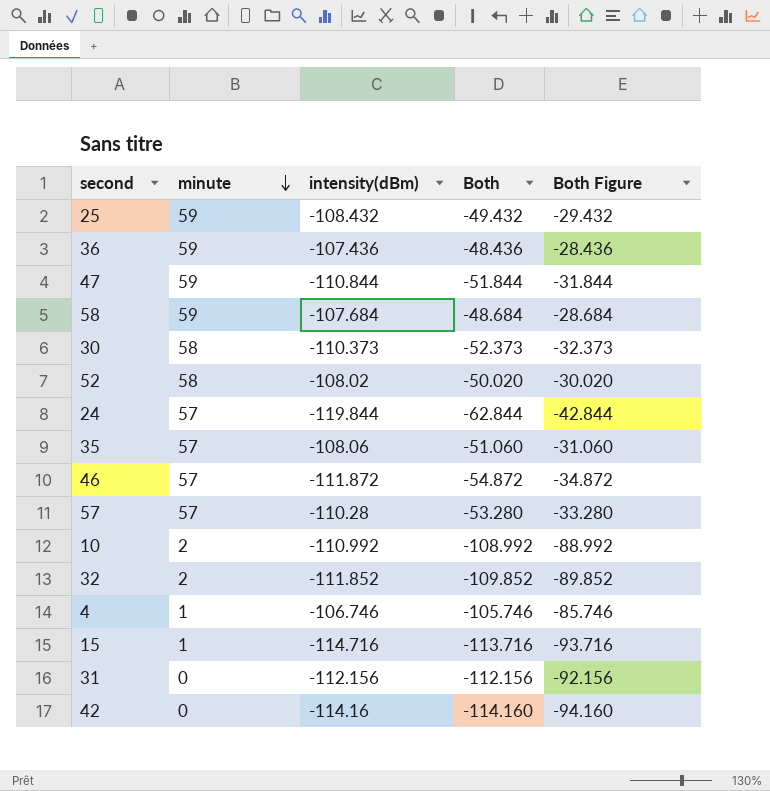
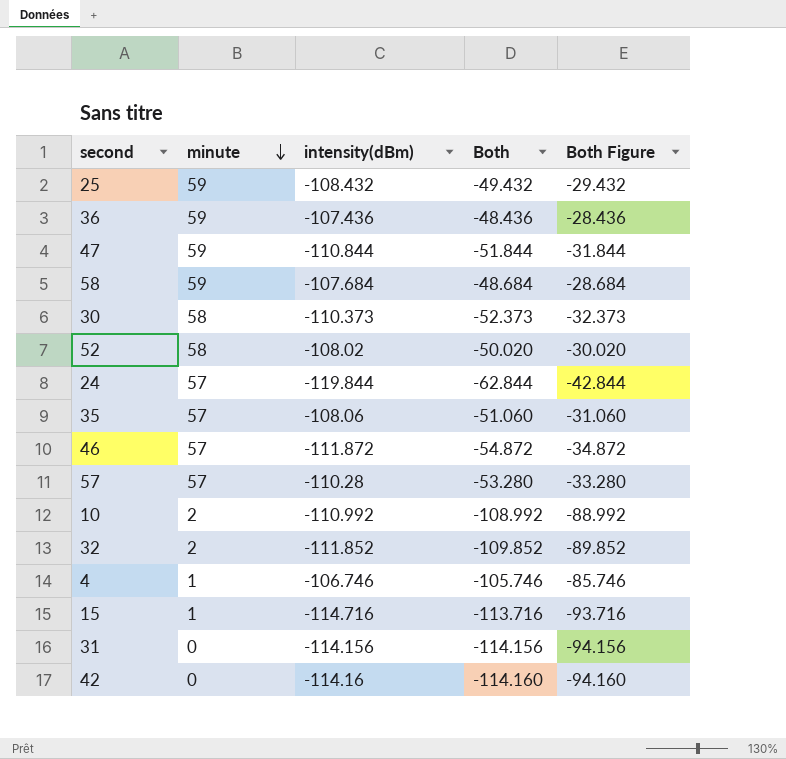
31 | intensity(dBm): -112.156 -> -114.156
31 | Both: -112.156 -> -114.156
31 | Both Figure: -92.156 -> -94.156

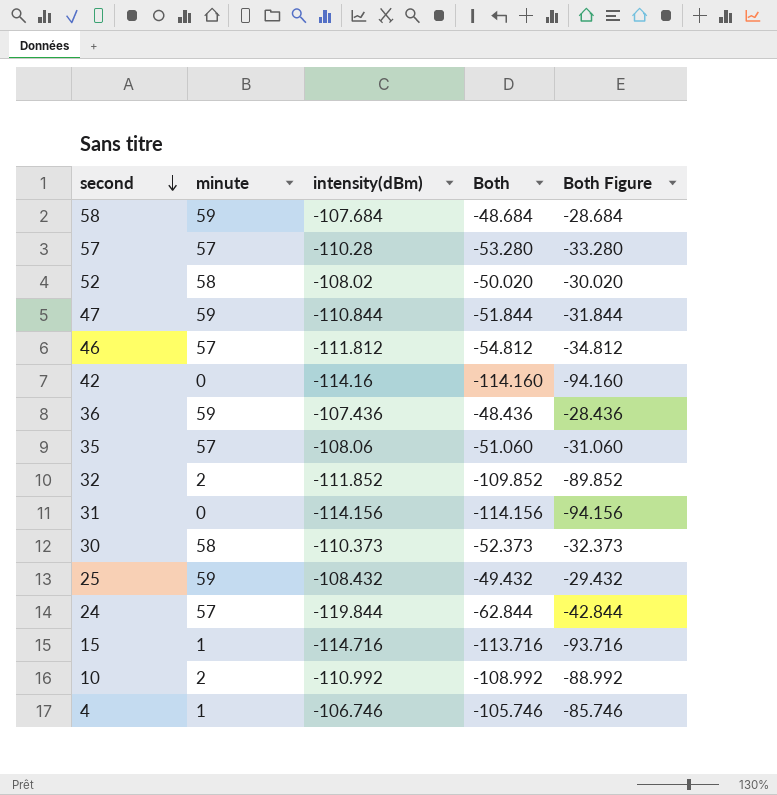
row order: minute descending -> second descending
46 | intensity(dBm): -111.872 -> -111.812
46 | Both: -54.872 -> -54.812
46 | Both Figure: -34.872 -> -34.812

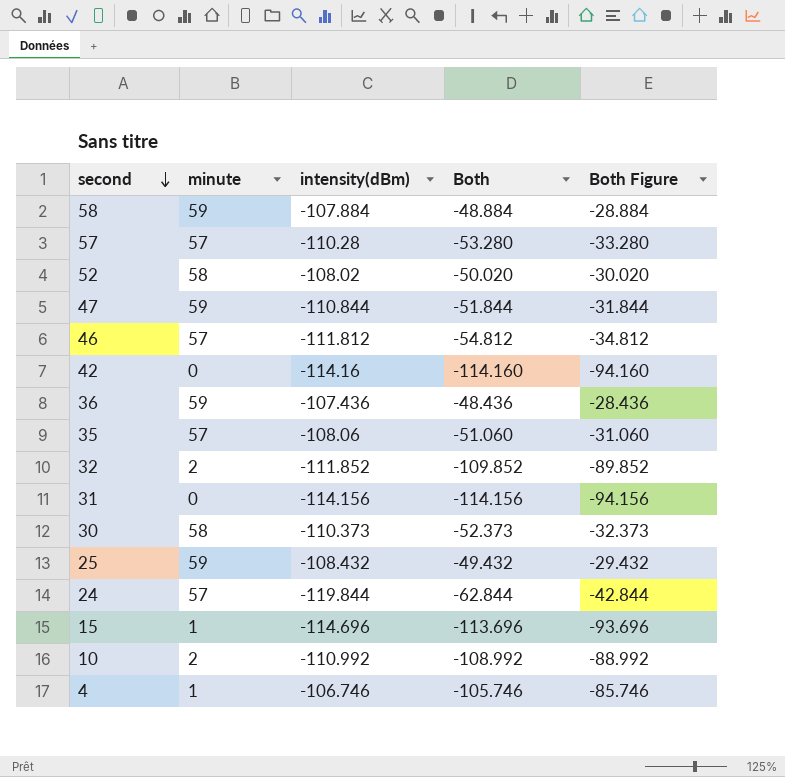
58 | intensity(dBm): -107.684 -> -107.884
58 | Both: -48.684 -> -48.884
58 | Both Figure: -28.684 -> -28.884
15 | intensity(dBm): -114.716 -> -114.696
15 | Both: -113.716 -> -113.696
15 | Both Figure: -93.716 -> -93.696

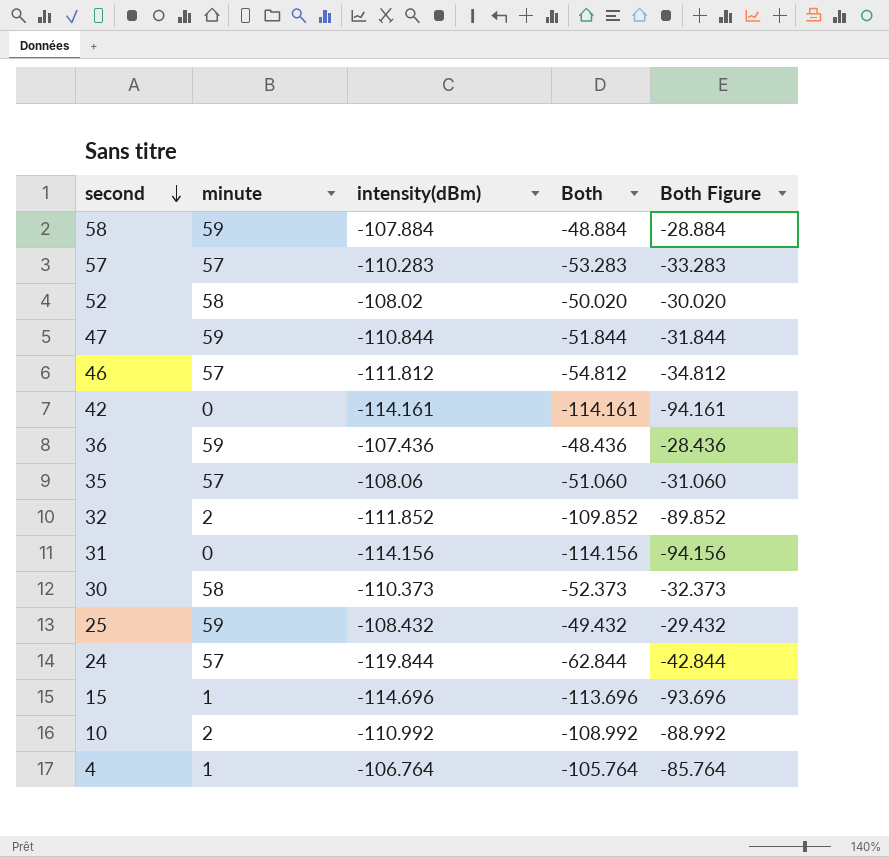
57 | intensity(dBm): -110.28 -> -110.283
57 | Both: -53.280 -> -53.283
57 | Both Figure: -33.280 -> -33.283
42 | intensity(dBm): -114.16 -> -114.161
42 | Both: -114.160 -> -114.161
42 | Both Figure: -94.160 -> -94.161
4 | intensity(dBm): -106.746 -> -106.764
4 | Both: -105.746 -> -105.764
4 | Both Figure: -85.746 -> -85.764

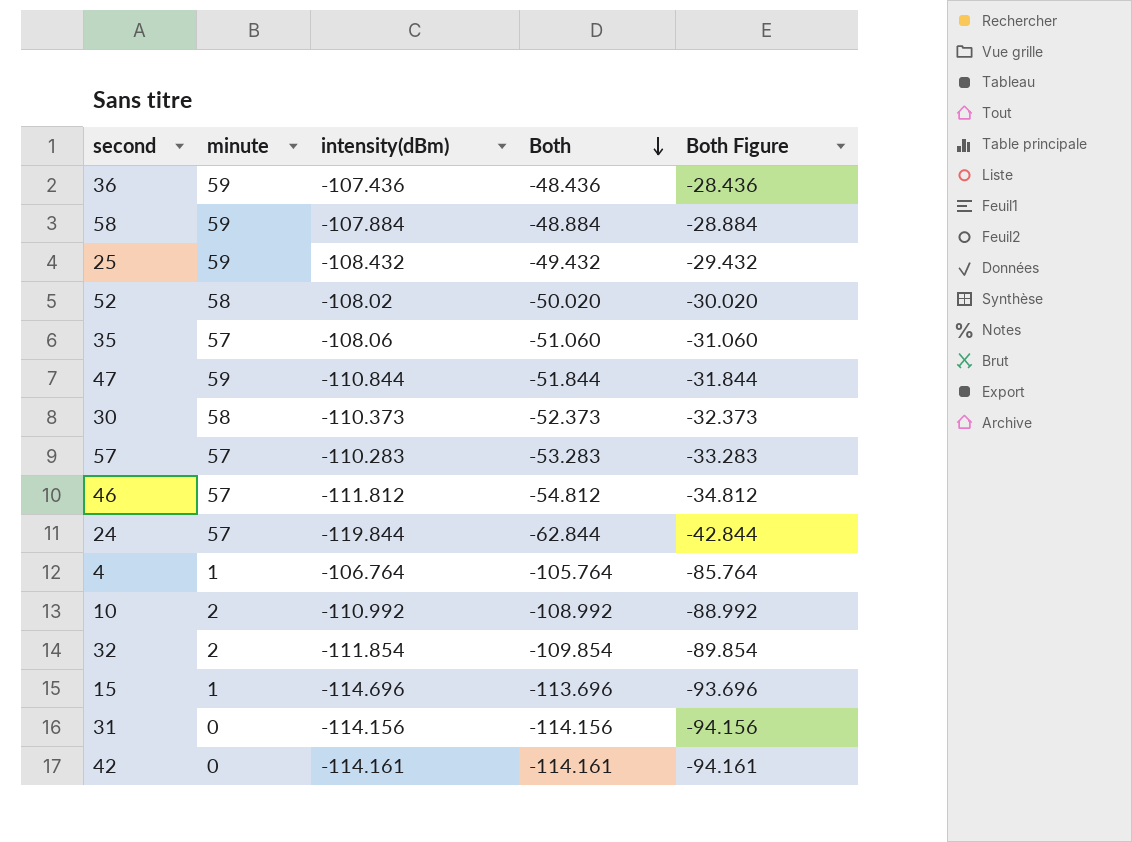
row order: second descending -> Both descending
32 | intensity(dBm): -111.852 -> -111.854
32 | Both: -109.852 -> -109.854
32 | Both Figure: -89.852 -> -89.854

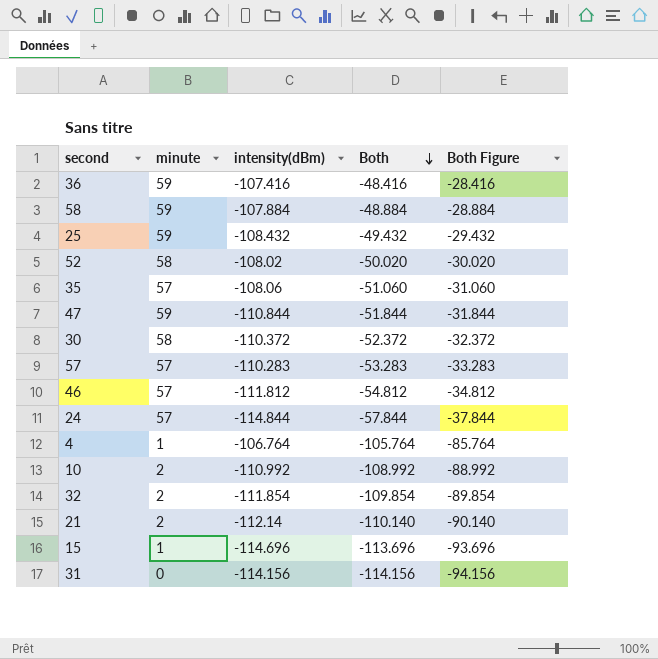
row 42: 0 | -114.161 | -114.161 | -94.161 -> none
36 | intensity(dBm): -107.436 -> -107.416
36 | Both: -48.436 -> -48.416
36 | Both Figure: -28.436 -> -28.416
30 | intensity(dBm): -110.373 -> -110.372
30 | Both: -52.373 -> -52.372
30 | Both Figure: -32.373 -> -32.372
24 | intensity(dBm): -119.844 -> -114.844
24 | Both: -62.844 -> -57.844
24 | Both Figure: -42.844 -> -37.844
row 21: none -> 2 | -112.14 | -110.140 | -90.140

